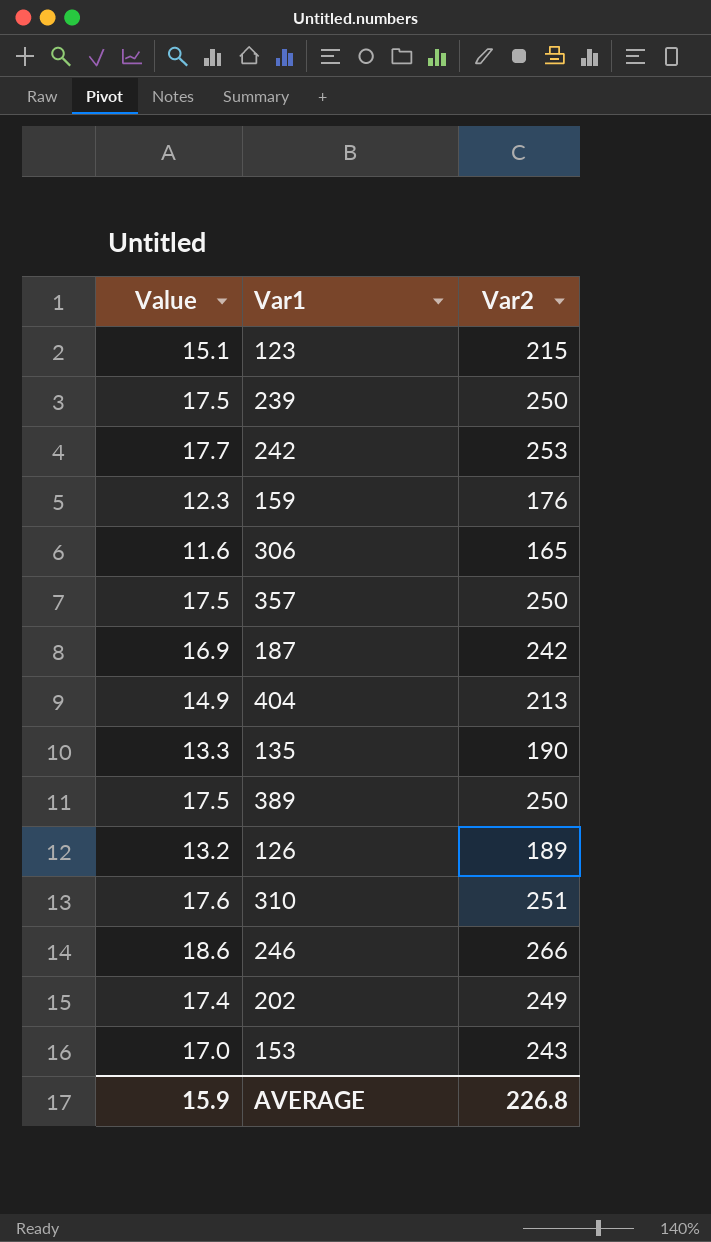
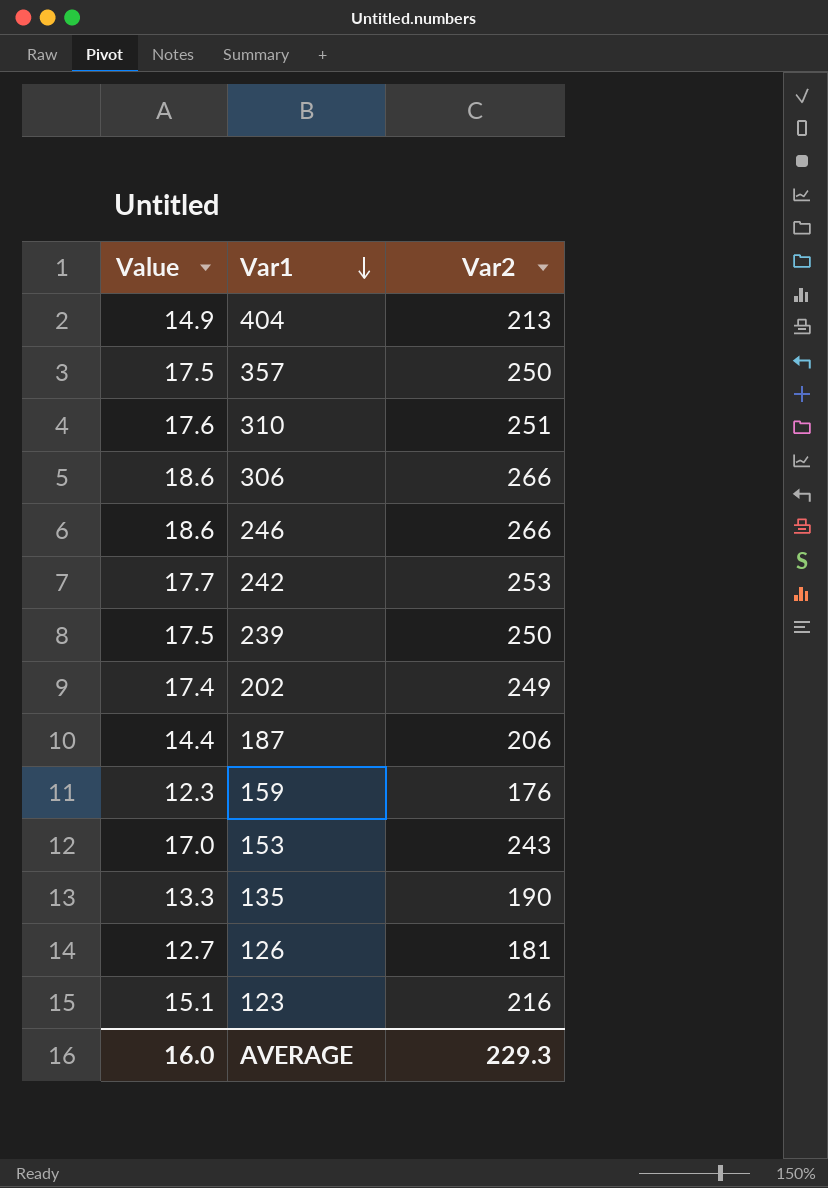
row order: none -> Var1 descending
row 389: 17.5 | 250 -> none
306 | Value: 11.6 -> 18.6
306 | Var2: 165 -> 266
187 | Value: 16.9 -> 14.4
187 | Var2: 242 -> 206
126 | Value: 13.2 -> 12.7
126 | Var2: 189 -> 181
123 | Var2: 215 -> 216
AVERAGE | Value: 15.9 -> 16.0
AVERAGE | Var2: 226.8 -> 229.3

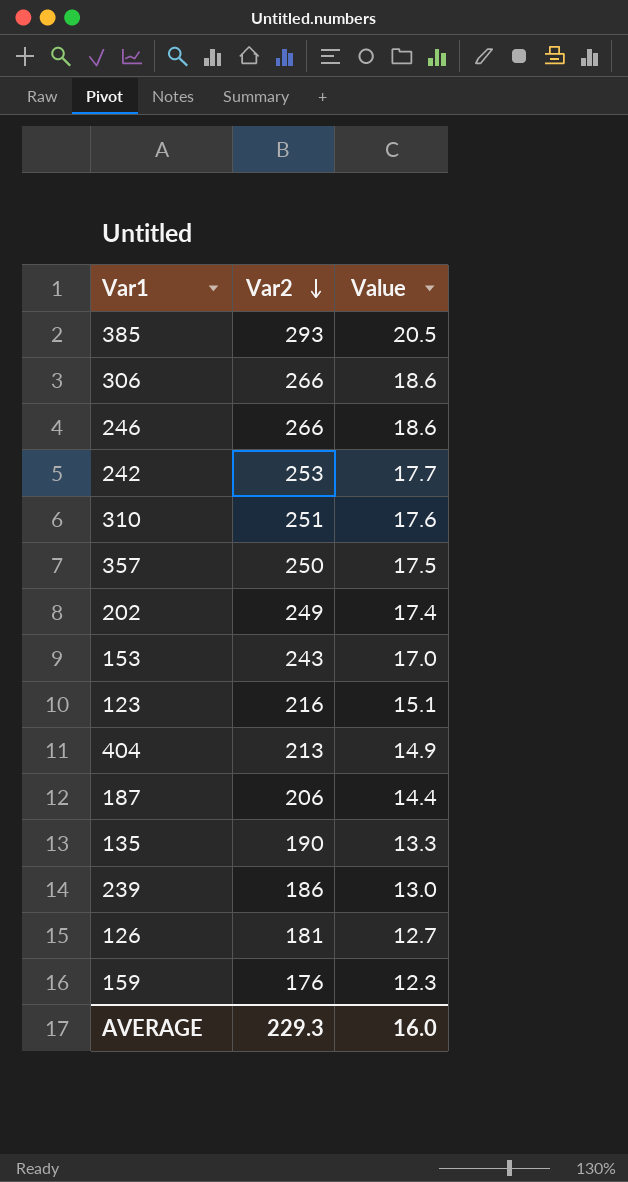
row order: Var1 descending -> Var2 descending
column Value | position: 1 -> 3
row 385: none -> 293 | 20.5
239 | Var2: 250 -> 186
239 | Value: 17.5 -> 13.0

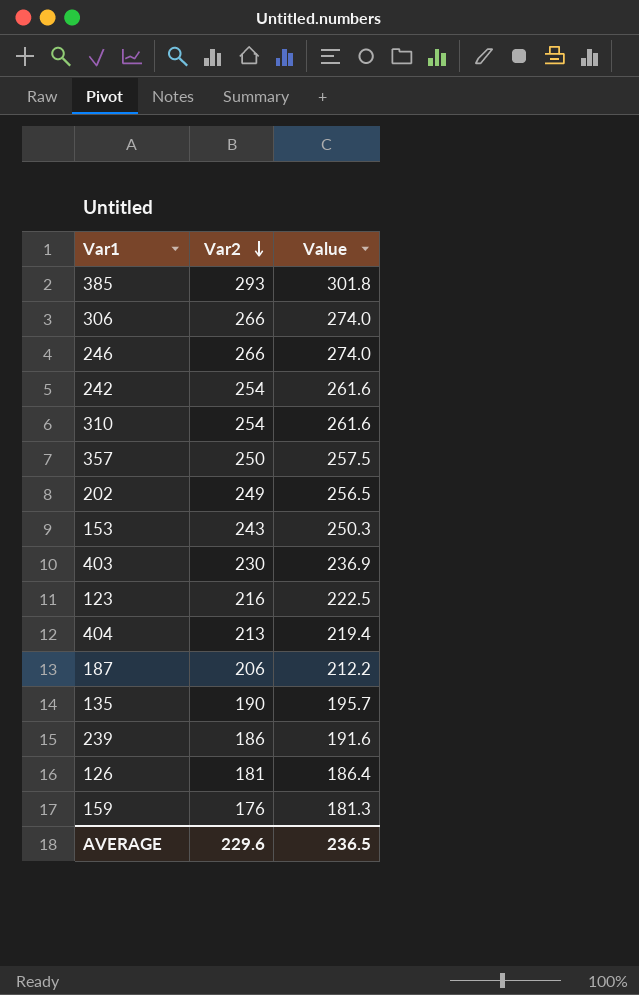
column Value | formula: [Var2] * 0.07 -> [Var2] * 1.03
242 | Var2: 253 -> 254
310 | Var2: 251 -> 254
row 403: none -> 230 | 236.9
AVERAGE | Var2: 229.3 -> 229.6
AVERAGE | Value: 16.0 -> 236.5

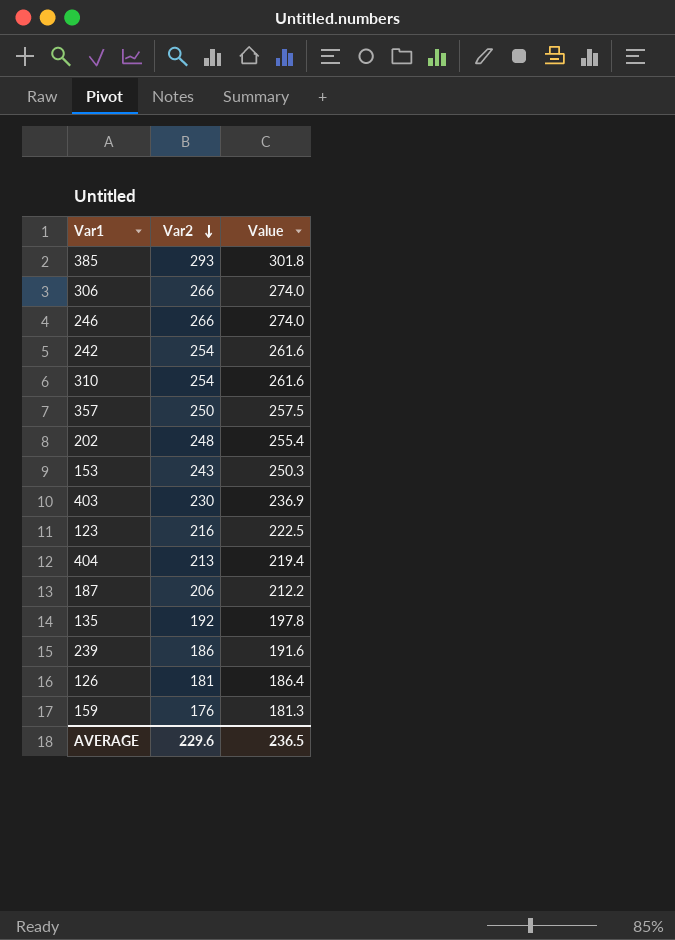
202 | Var2: 249 -> 248
202 | Value: 256.5 -> 255.4
135 | Var2: 190 -> 192
135 | Value: 195.7 -> 197.8

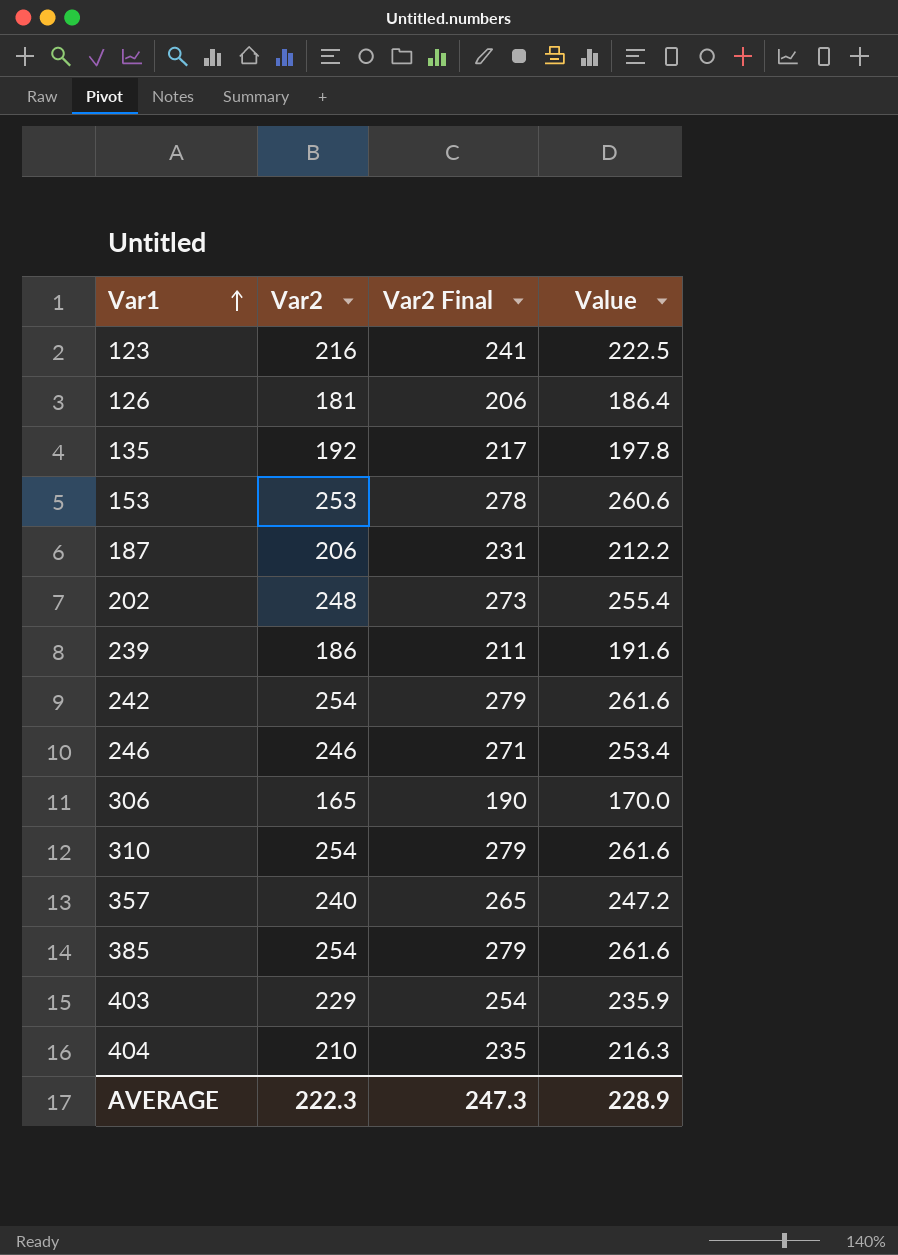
row order: Var2 descending -> Var1 ascending
column Var2 Final | formula: none -> [Var2] + 25
row 159: 176 | 181.3 -> none
153 | Var2: 243 -> 253
153 | Value: 250.3 -> 260.6
246 | Var2: 266 -> 246
246 | Value: 274.0 -> 253.4
306 | Var2: 266 -> 165
306 | Value: 274.0 -> 170.0
357 | Var2: 250 -> 240
357 | Value: 257.5 -> 247.2
385 | Var2: 293 -> 254
385 | Value: 301.8 -> 261.6
403 | Var2: 230 -> 229
403 | Value: 236.9 -> 235.9
404 | Var2: 213 -> 210
404 | Value: 219.4 -> 216.3
AVERAGE | Var2: 229.6 -> 222.3
AVERAGE | Value: 236.5 -> 228.9

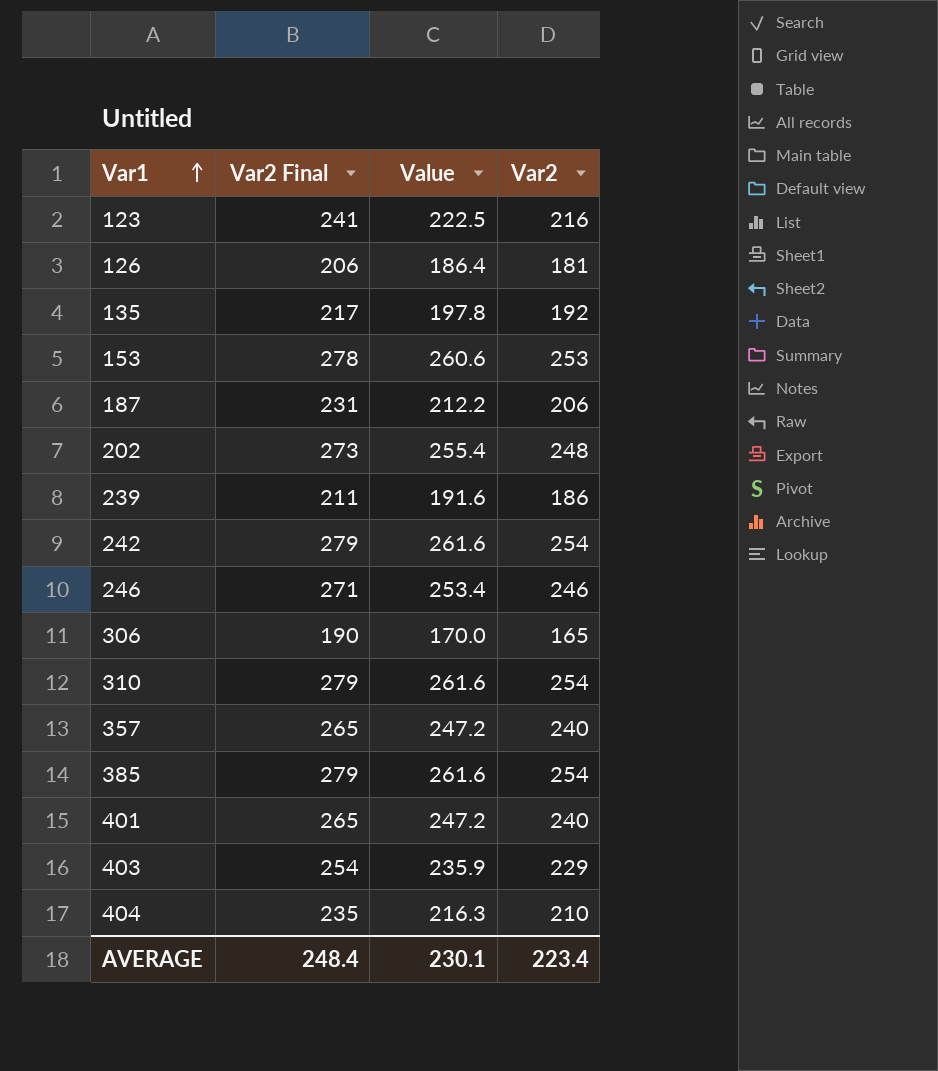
column Var2 | position: 2 -> 4
row 401: none -> 265 | 247.2 | 240
AVERAGE | Var2 Final: 247.3 -> 248.4
AVERAGE | Value: 228.9 -> 230.1
AVERAGE | Var2: 222.3 -> 223.4

